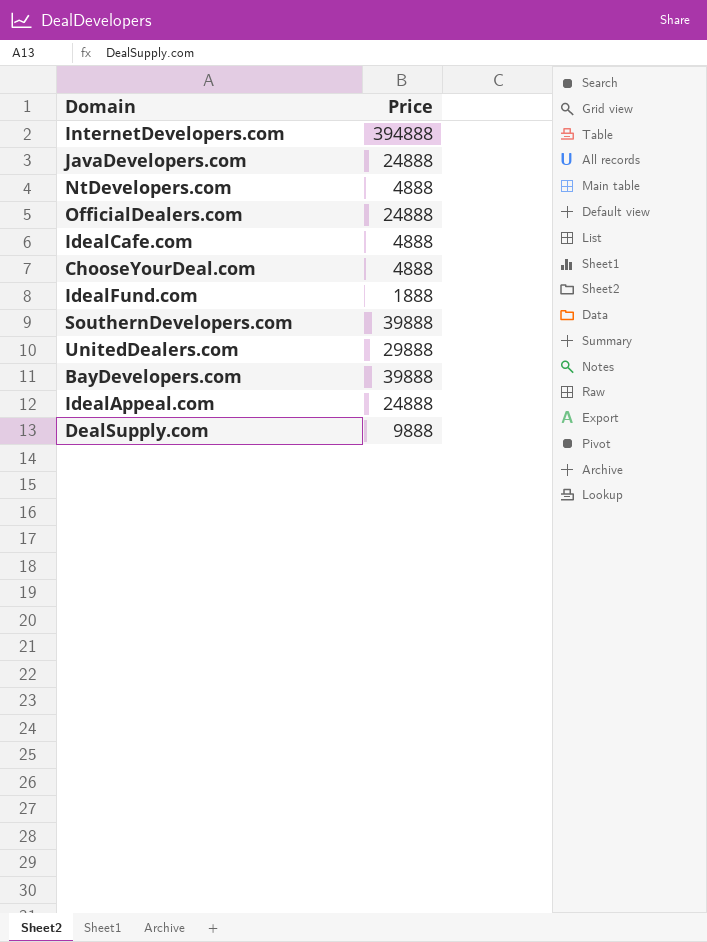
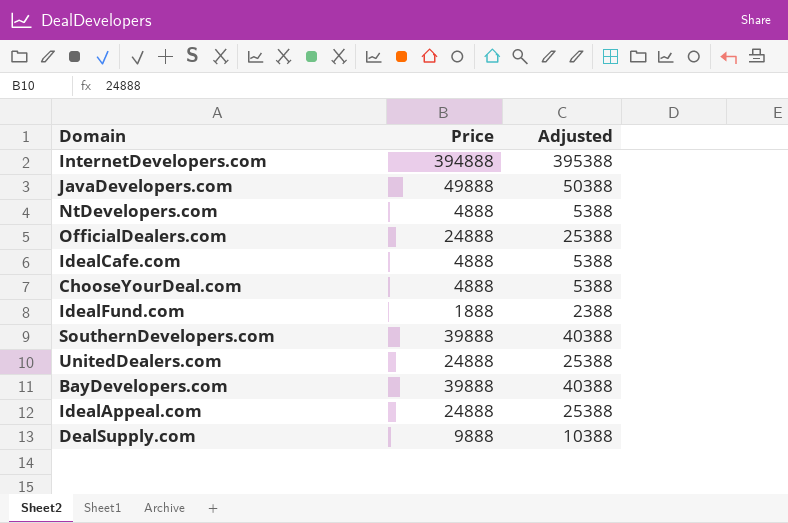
column Adjusted | formula: none -> [Price] + 500
JavaDevelopers.com | Price: 24888 -> 49888
UnitedDealers.com | Price: 29888 -> 24888

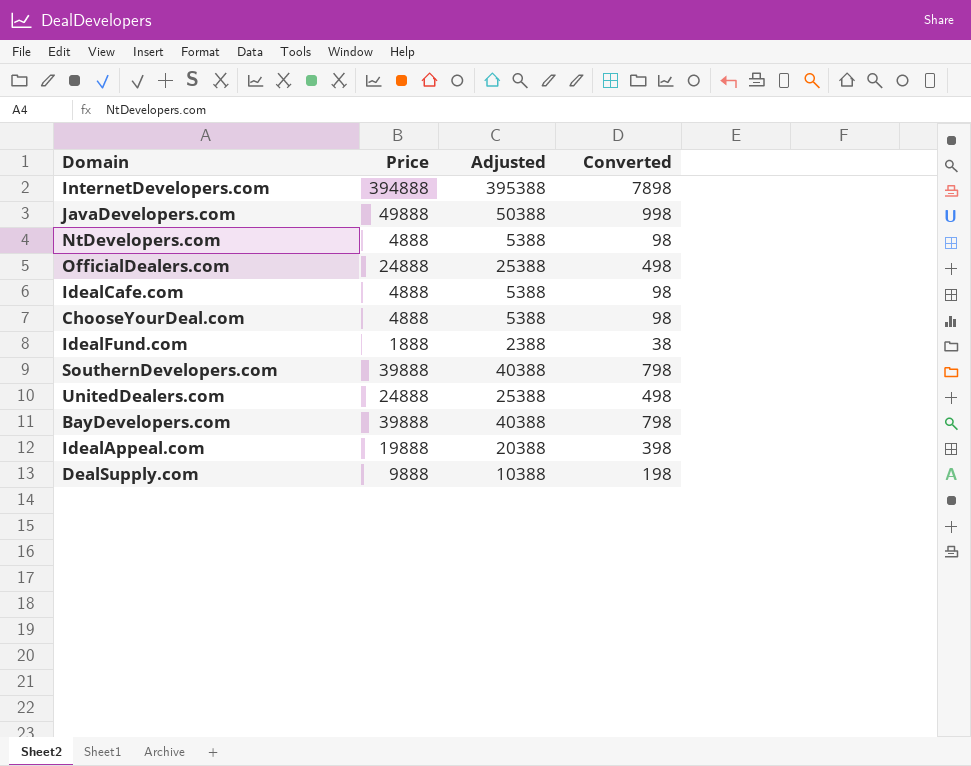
column Converted | formula: none -> [Price] * 0.02
IdealAppeal.com | Price: 24888 -> 19888
IdealAppeal.com | Adjusted: 25388 -> 20388

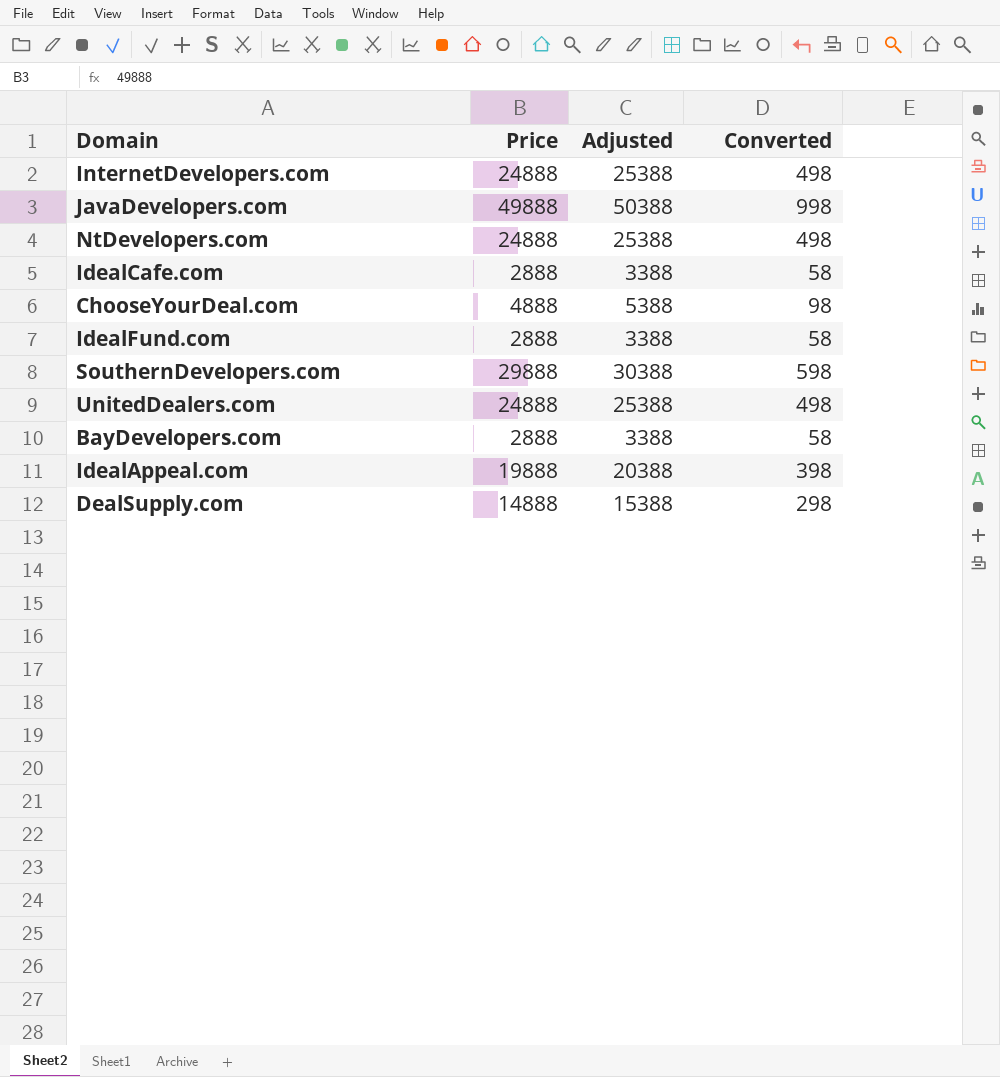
row OfficialDealers.com: 24888 | 25388 | 498 -> none
InternetDevelopers.com | Price: 394888 -> 24888
InternetDevelopers.com | Adjusted: 395388 -> 25388
InternetDevelopers.com | Converted: 7898 -> 498
NtDevelopers.com | Price: 4888 -> 24888
NtDevelopers.com | Adjusted: 5388 -> 25388
NtDevelopers.com | Converted: 98 -> 498
IdealCafe.com | Price: 4888 -> 2888
IdealCafe.com | Adjusted: 5388 -> 3388
IdealCafe.com | Converted: 98 -> 58
IdealFund.com | Price: 1888 -> 2888
IdealFund.com | Adjusted: 2388 -> 3388
IdealFund.com | Converted: 38 -> 58
SouthernDevelopers.com | Price: 39888 -> 29888
SouthernDevelopers.com | Adjusted: 40388 -> 30388
SouthernDevelopers.com | Converted: 798 -> 598
BayDevelopers.com | Price: 39888 -> 2888
BayDevelopers.com | Adjusted: 40388 -> 3388
BayDevelopers.com | Converted: 798 -> 58
DealSupply.com | Price: 9888 -> 14888
DealSupply.com | Adjusted: 10388 -> 15388
DealSupply.com | Converted: 198 -> 298

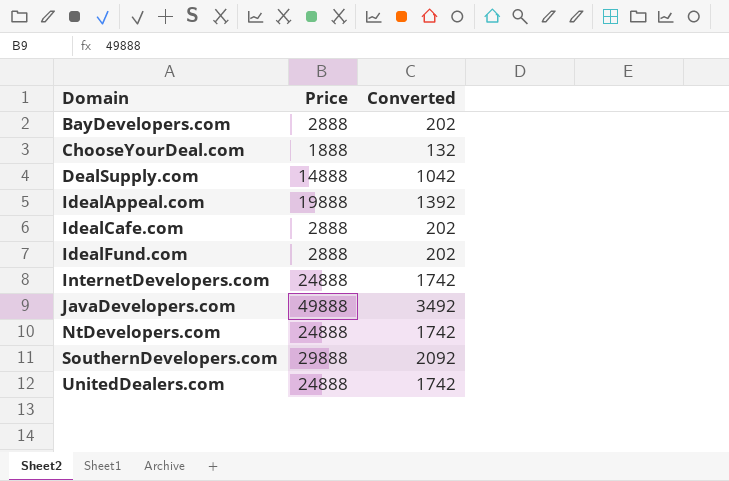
row order: none -> Domain ascending
column Adjusted | formula: [Price] + 500 -> none
column Converted | formula: [Price] * 0.02 -> [Price] * 0.07
ChooseYourDeal.com | Price: 4888 -> 1888

